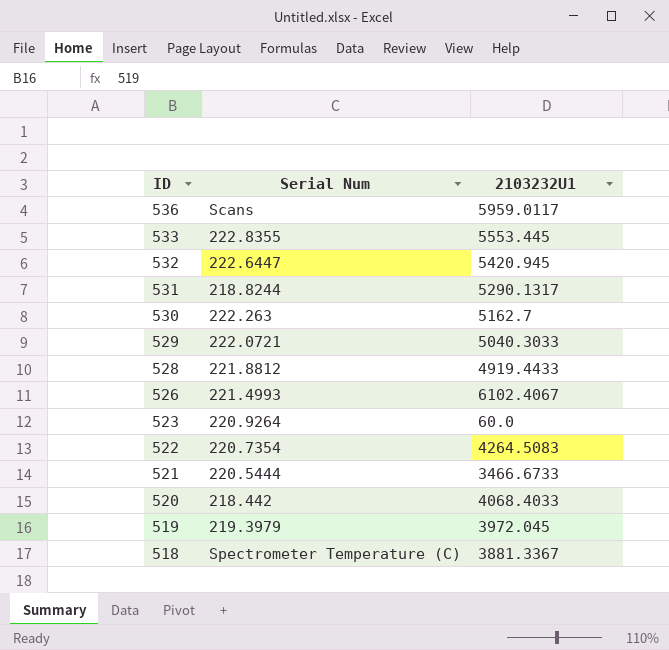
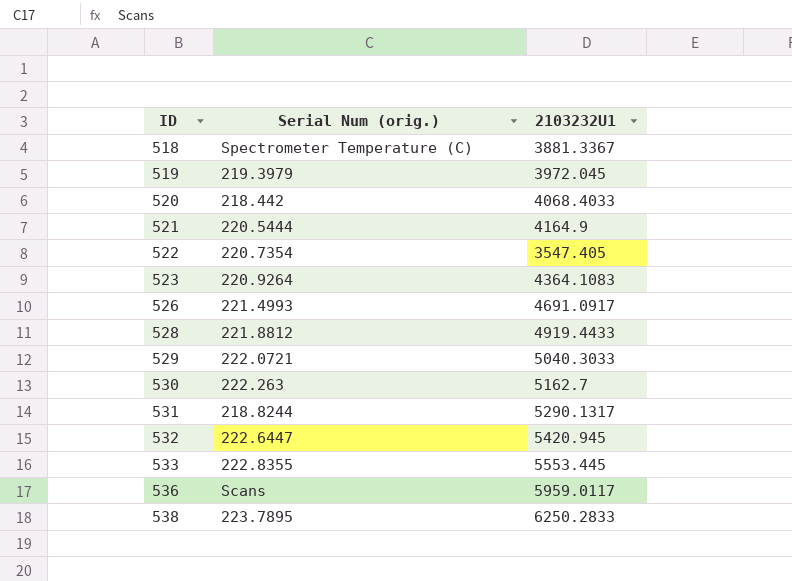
row order: ID descending -> ID ascending
column name: Serial Num -> Serial Num (orig.)
521 | 2103232U1: 3466.6733 -> 4164.9
522 | 2103232U1: 4264.5083 -> 3547.405
523 | 2103232U1: 60.0 -> 4364.1083
526 | 2103232U1: 6102.4067 -> 4691.0917
row 538: none -> 223.7895 | 6250.2833

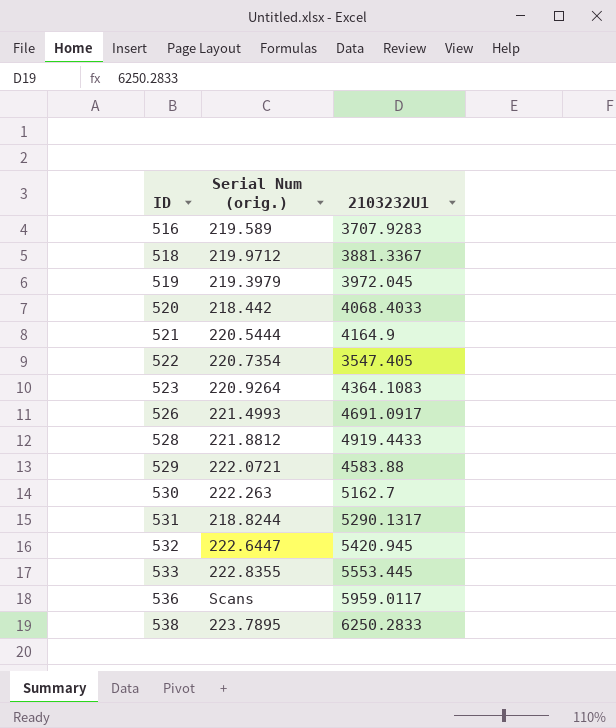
row 516: none -> 219.589 | 3707.9283
518 | Serial Num (orig.): Spectrometer Temperature (C) -> 219.9712
529 | 2103232U1: 5040.3033 -> 4583.88

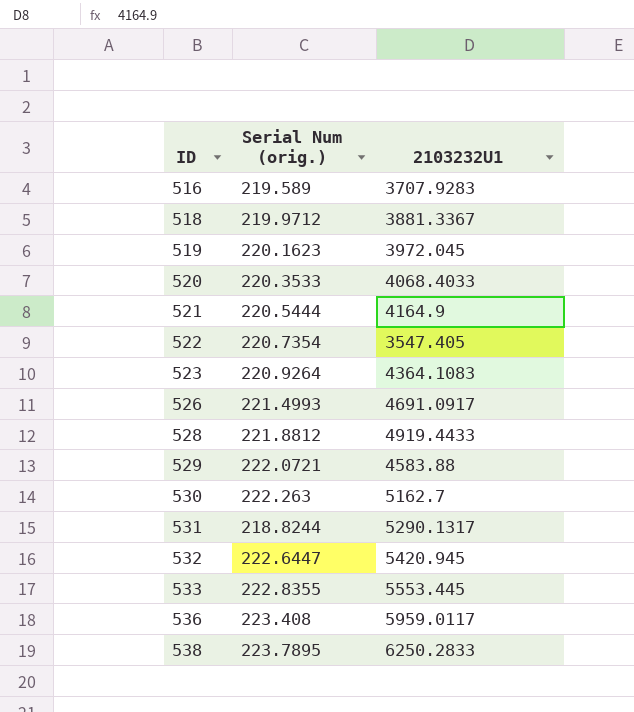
519 | Serial Num (orig.): 219.3979 -> 220.1623
520 | Serial Num (orig.): 218.442 -> 220.3533
536 | Serial Num (orig.): Scans -> 223.408

